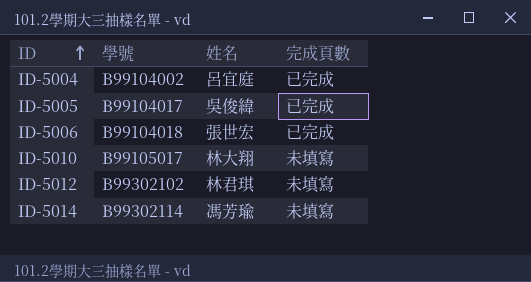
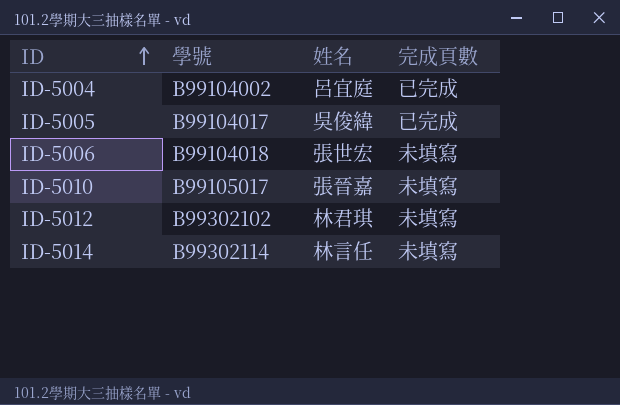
ID-5006 | 完成頁數: 已完成 -> 未填寫
ID-5010 | 姓名: 林大翔 -> 張晉嘉
ID-5014 | 姓名: 馮芳瑜 -> 林言任

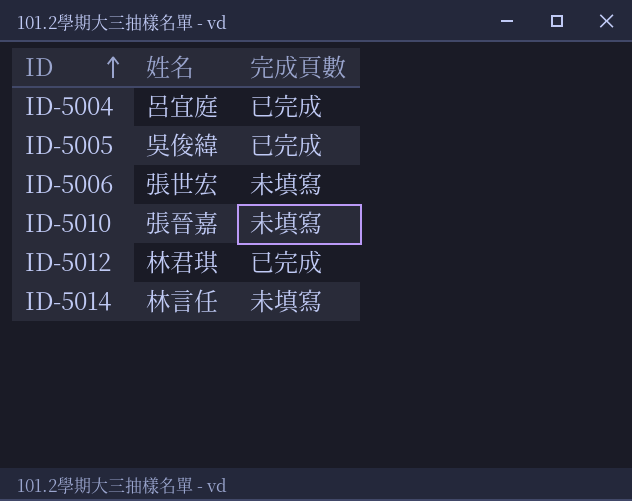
column 學號 | position: 2 -> none
ID-5012 | 完成頁數: 未填寫 -> 已完成

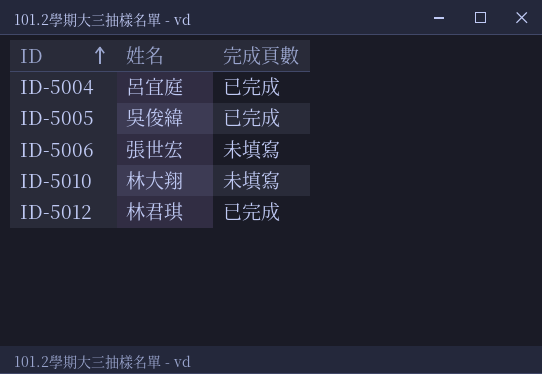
row ID-5014: 林言任 | 未填寫 -> none
ID-5010 | 姓名: 張晉嘉 -> 林大翔

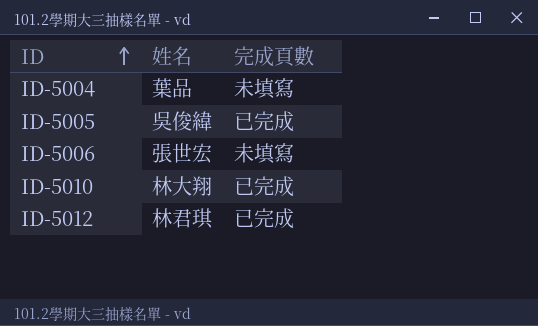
ID-5004 | 姓名: 呂宜庭 -> 葉品
ID-5004 | 完成頁數: 已完成 -> 未填寫
ID-5010 | 完成頁數: 未填寫 -> 已完成

